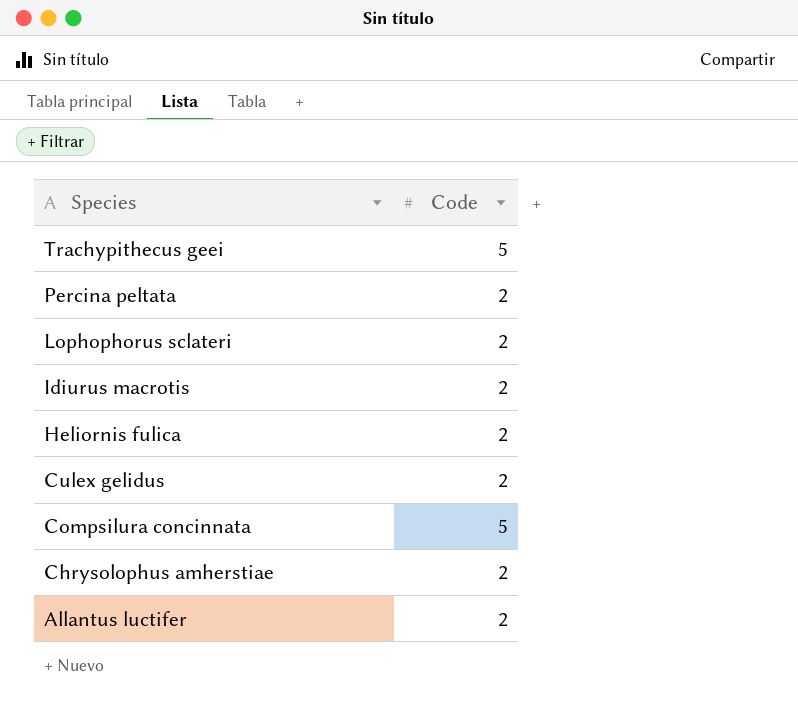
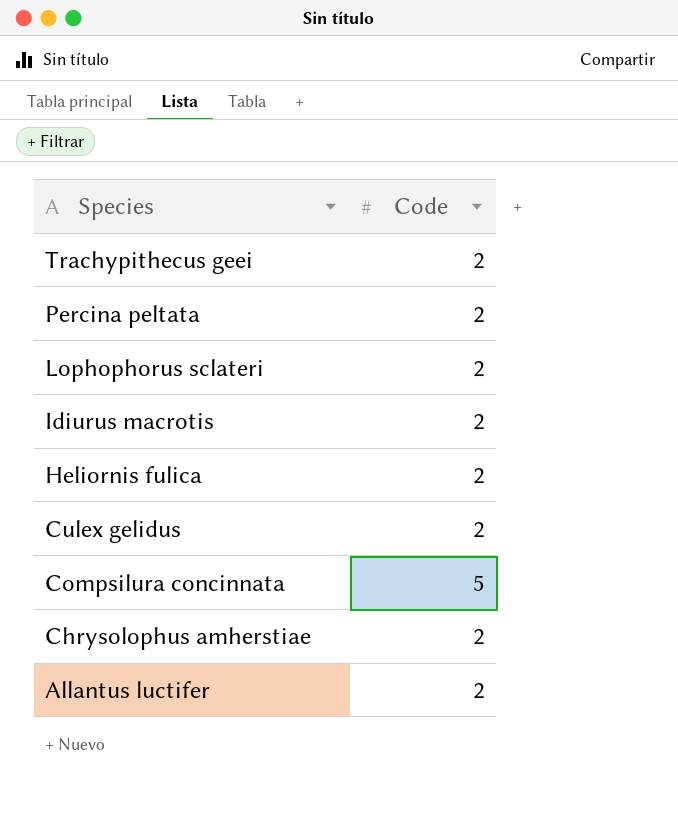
Trachypithecus geei | Code: 5 -> 2

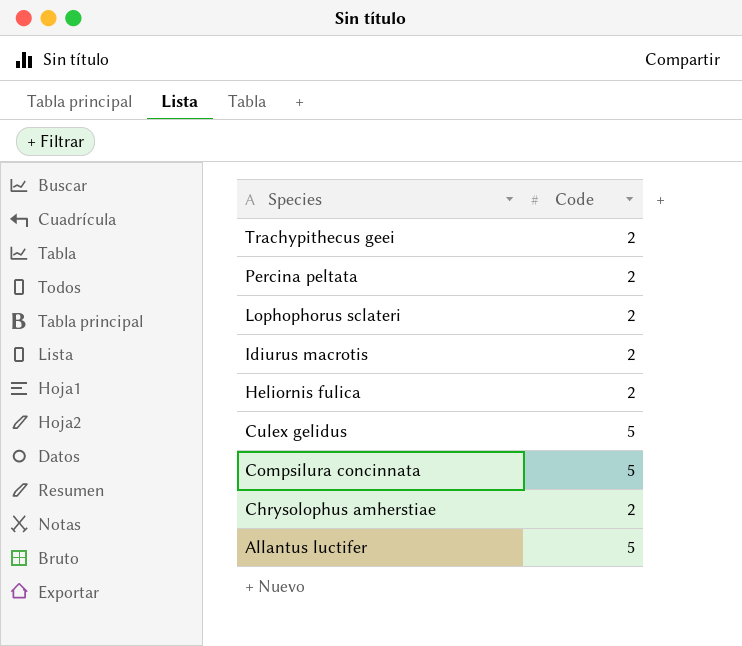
Culex gelidus | Code: 2 -> 5
Allantus luctifer | Code: 2 -> 5

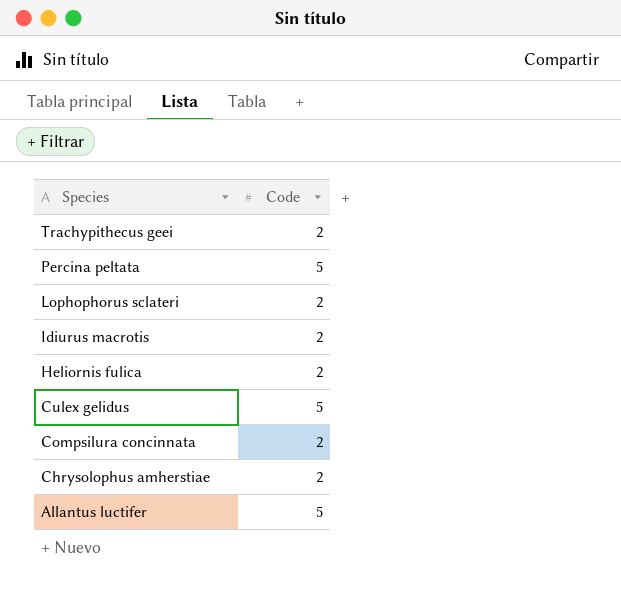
Percina peltata | Code: 2 -> 5
Compsilura concinnata | Code: 5 -> 2

